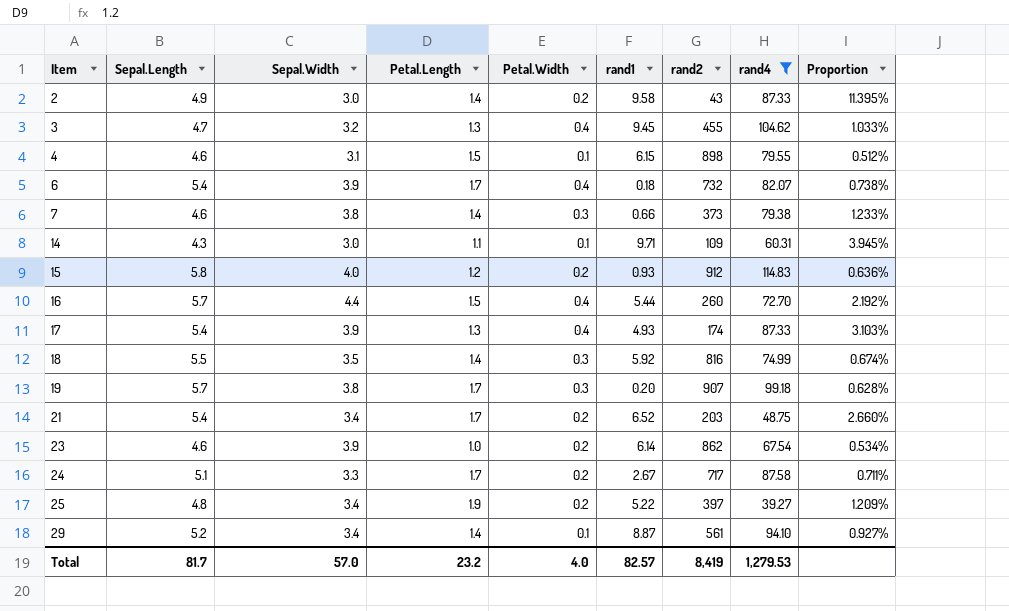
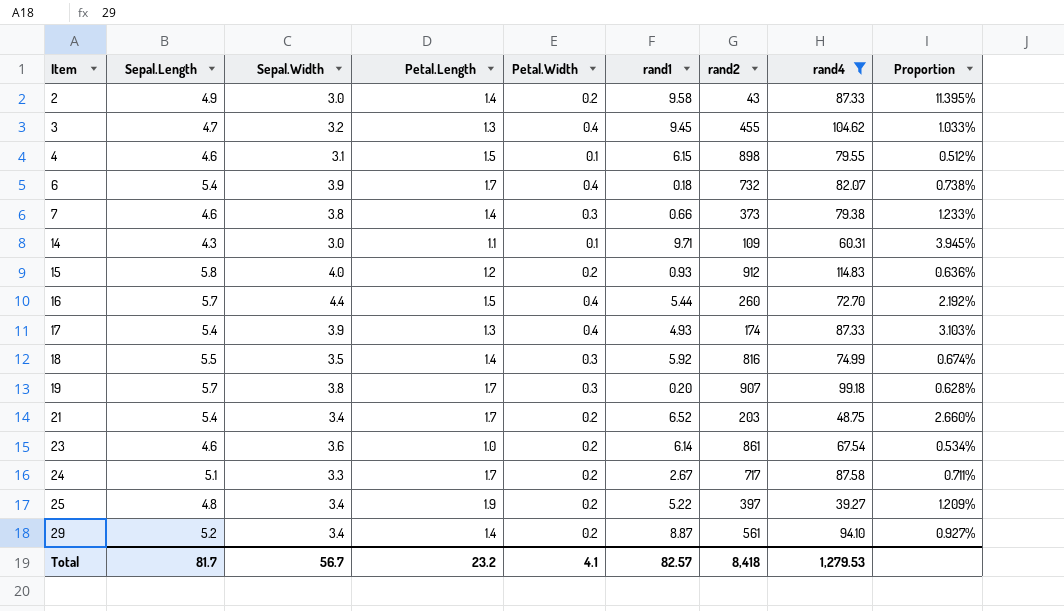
23 | Sepal.Width: 3.9 -> 3.6
23 | rand2: 862 -> 861
29 | Petal.Width: 0.1 -> 0.2
Total | Sepal.Width: 57.0 -> 56.7
Total | Petal.Width: 4.0 -> 4.1
Total | rand2: 8,419 -> 8,418

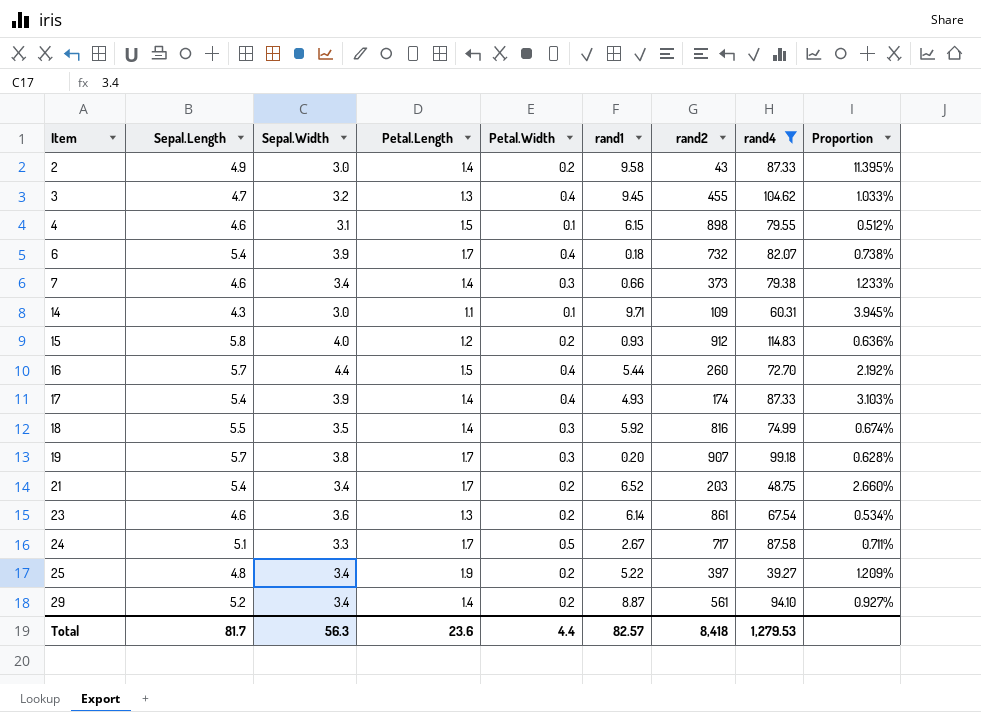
7 | Sepal.Width: 3.8 -> 3.4
17 | Petal.Length: 1.3 -> 1.4
23 | Petal.Length: 1.0 -> 1.3
24 | Petal.Width: 0.2 -> 0.5
Total | Sepal.Width: 56.7 -> 56.3
Total | Petal.Length: 23.2 -> 23.6
Total | Petal.Width: 4.1 -> 4.4

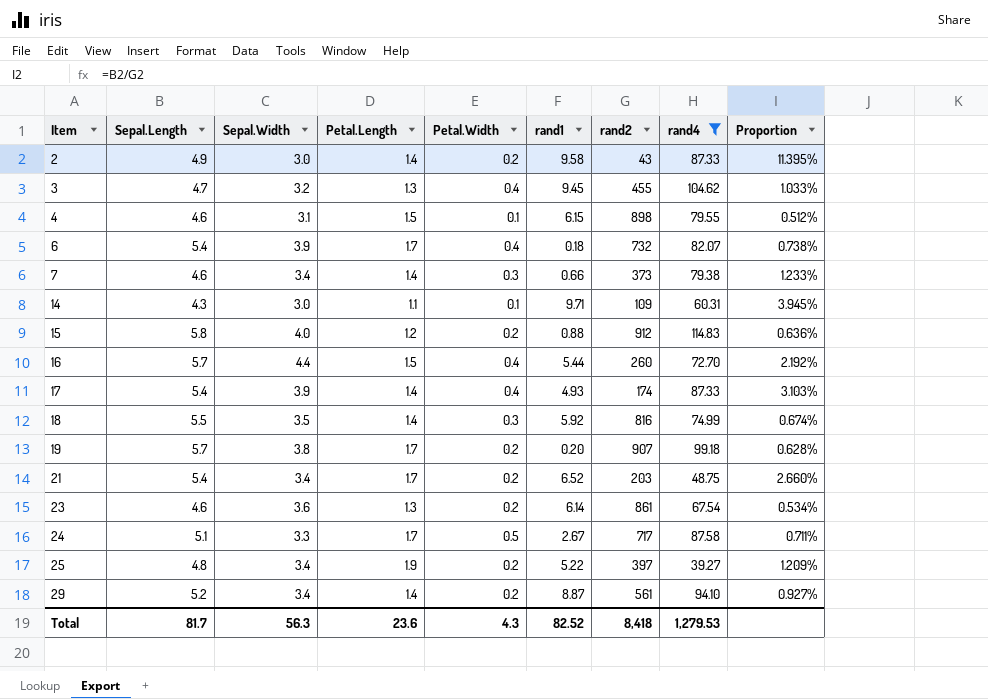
15 | rand1: 0.93 -> 0.88
19 | Petal.Width: 0.3 -> 0.2
Total | Petal.Width: 4.4 -> 4.3
Total | rand1: 82.57 -> 82.52

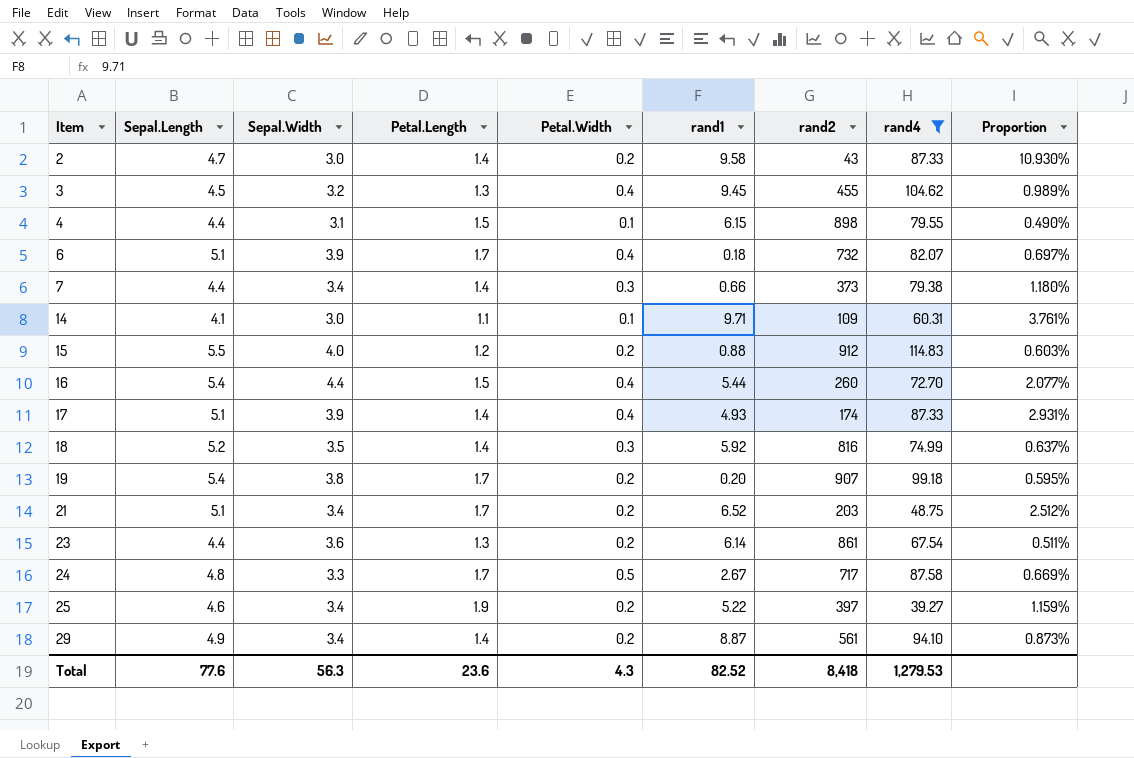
2 | Sepal.Length: 4.9 -> 4.7
2 | Proportion: 11.395% -> 10.930%
3 | Sepal.Length: 4.7 -> 4.5
3 | Proportion: 1.033% -> 0.989%
4 | Sepal.Length: 4.6 -> 4.4
4 | Proportion: 0.512% -> 0.490%
6 | Sepal.Length: 5.4 -> 5.1
6 | Proportion: 0.738% -> 0.697%
7 | Sepal.Length: 4.6 -> 4.4
7 | Proportion: 1.233% -> 1.180%
14 | Sepal.Length: 4.3 -> 4.1
14 | Proportion: 3.945% -> 3.761%
15 | Sepal.Length: 5.8 -> 5.5
15 | Proportion: 0.636% -> 0.603%
16 | Sepal.Length: 5.7 -> 5.4
16 | Proportion: 2.192% -> 2.077%
17 | Sepal.Length: 5.4 -> 5.1
17 | Proportion: 3.103% -> 2.931%
18 | Sepal.Length: 5.5 -> 5.2
18 | Proportion: 0.674% -> 0.637%
19 | Sepal.Length: 5.7 -> 5.4
19 | Proportion: 0.628% -> 0.595%
21 | Sepal.Length: 5.4 -> 5.1
21 | Proportion: 2.660% -> 2.512%
23 | Sepal.Length: 4.6 -> 4.4
23 | Proportion: 0.534% -> 0.511%
24 | Sepal.Length: 5.1 -> 4.8
24 | Proportion: 0.711% -> 0.669%
25 | Sepal.Length: 4.8 -> 4.6
25 | Proportion: 1.209% -> 1.159%
29 | Sepal.Length: 5.2 -> 4.9
29 | Proportion: 0.927% -> 0.873%
Total | Sepal.Length: 81.7 -> 77.6

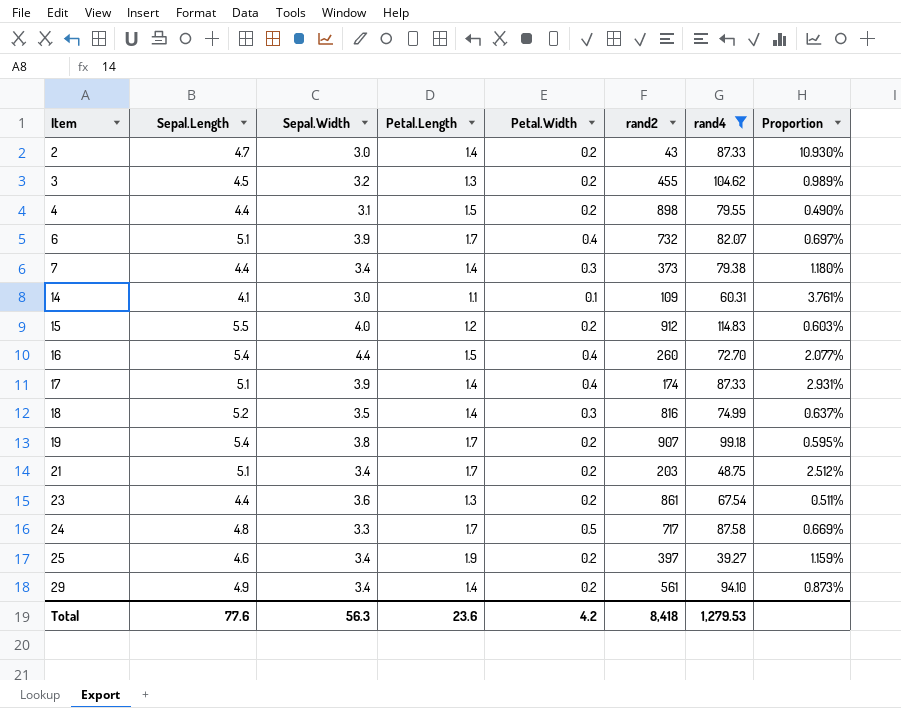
column rand1 | position: 6 -> none
3 | Petal.Width: 0.4 -> 0.2
4 | Petal.Width: 0.1 -> 0.2
Total | Petal.Width: 4.3 -> 4.2

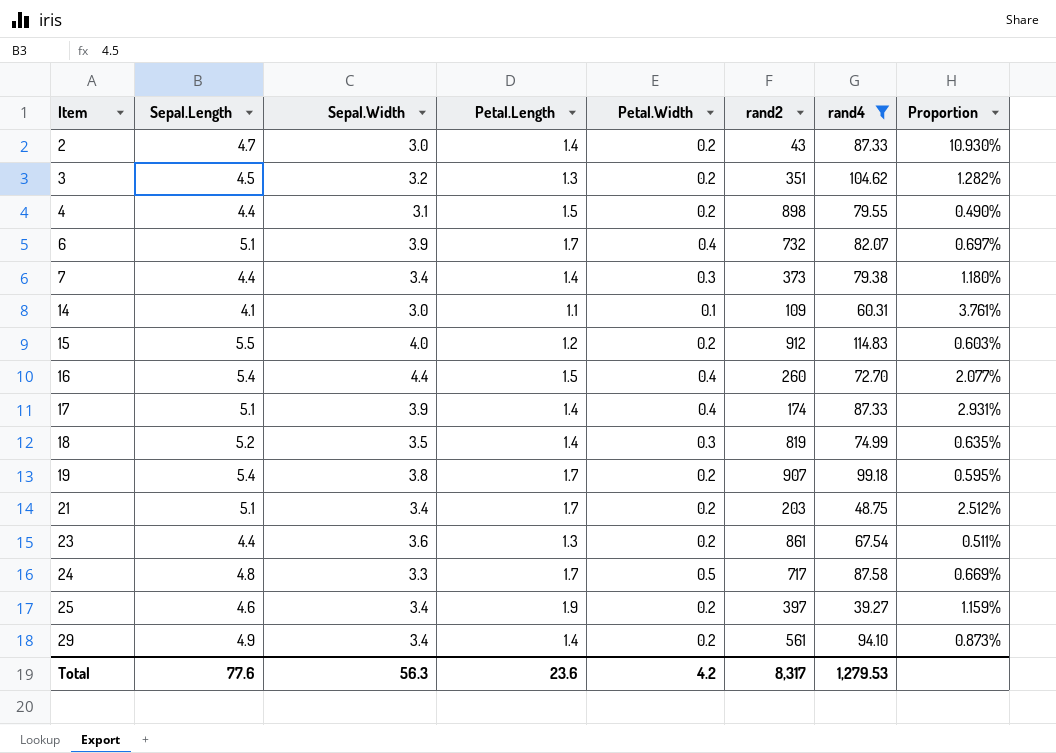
3 | rand2: 455 -> 351
3 | Proportion: 0.989% -> 1.282%
18 | rand2: 816 -> 819
18 | Proportion: 0.637% -> 0.635%
Total | rand2: 8,418 -> 8,317

